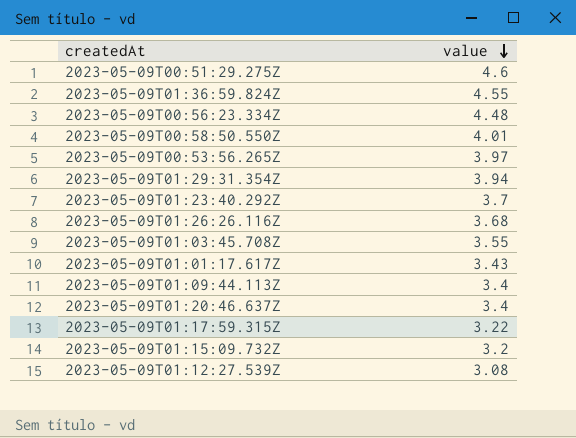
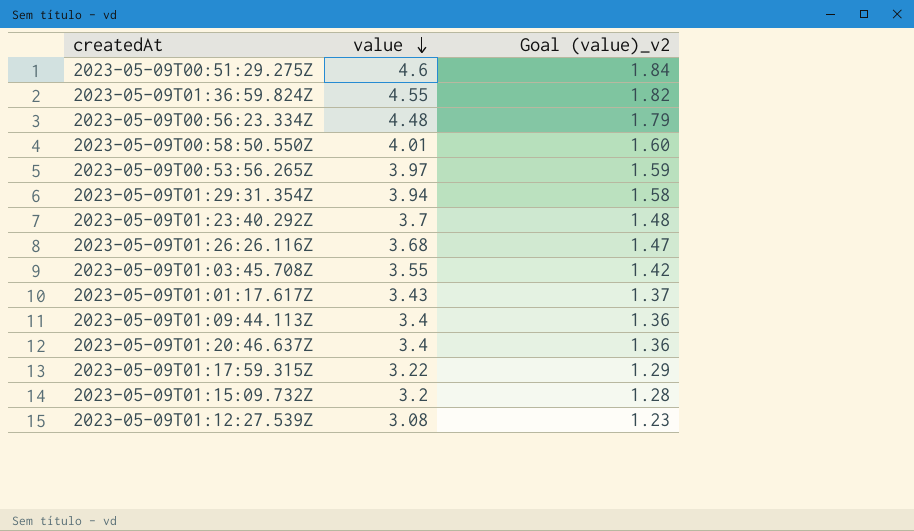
column Goal (value)_v2 | formula: none -> [value] * 0.4

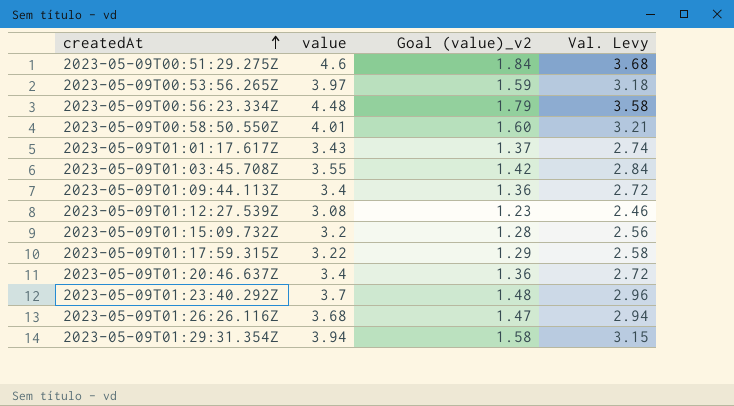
row order: value descending -> createdAt ascending
column Val. Levy | formula: none -> [value] * 0.8
row 2023-05-09T01:36:59.824Z: 4.55 | 1.82 -> none

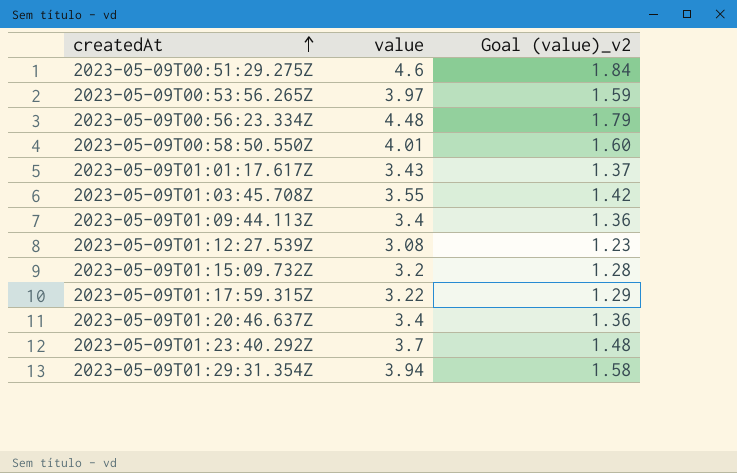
column Val. Levy | formula: [value] * 0.8 -> none
row 2023-05-09T01:26:26.116Z: 3.68 | 1.47 | 2.94 -> none

